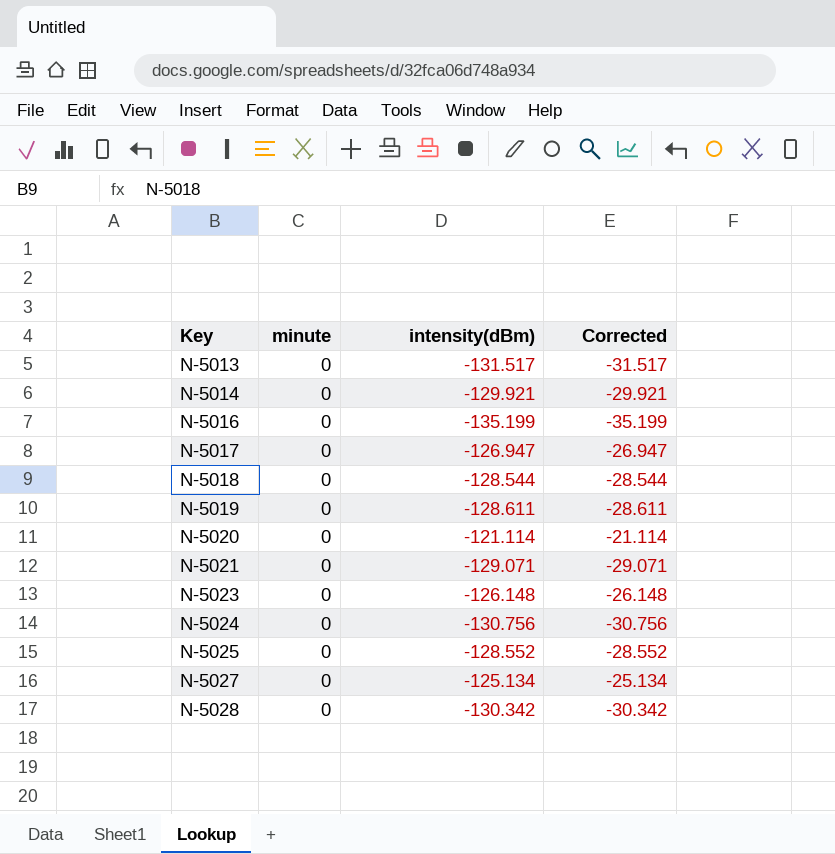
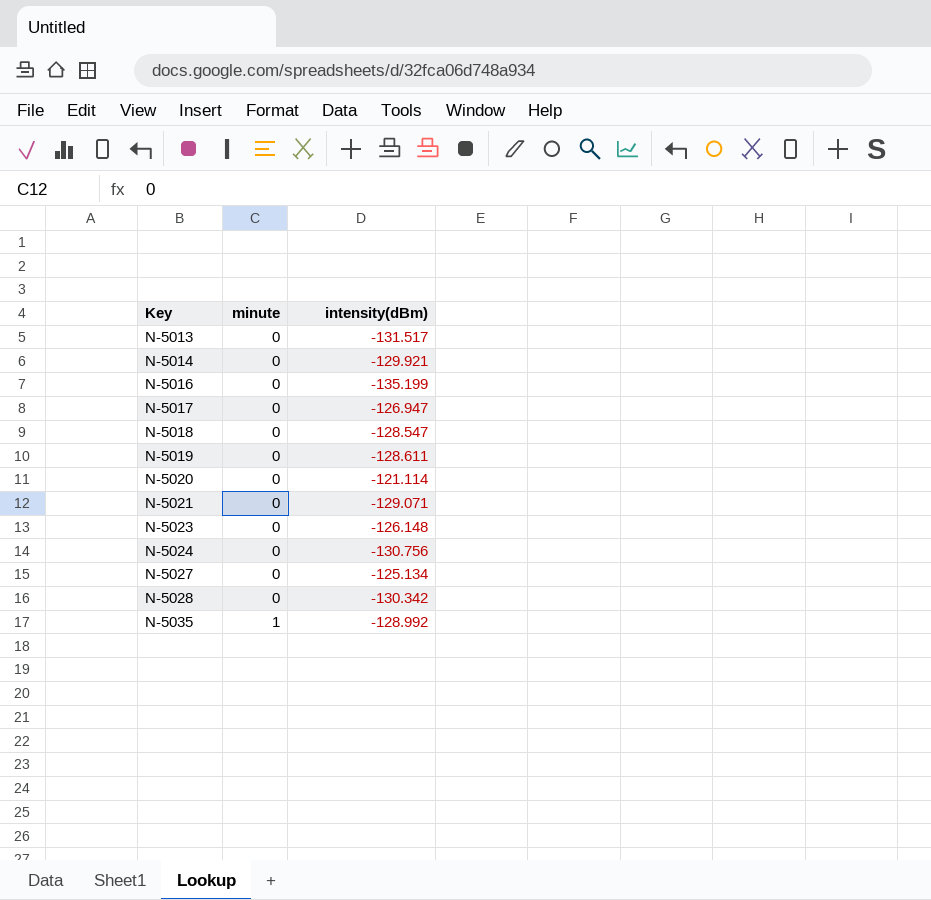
column Corrected | formula: [intensity(dBm)] + 100 -> none
row N-5025: 0 | -128.552 | -28.552 -> none
N-5018 | intensity(dBm): -128.544 -> -128.547
row N-5035: none -> 1 | -128.992

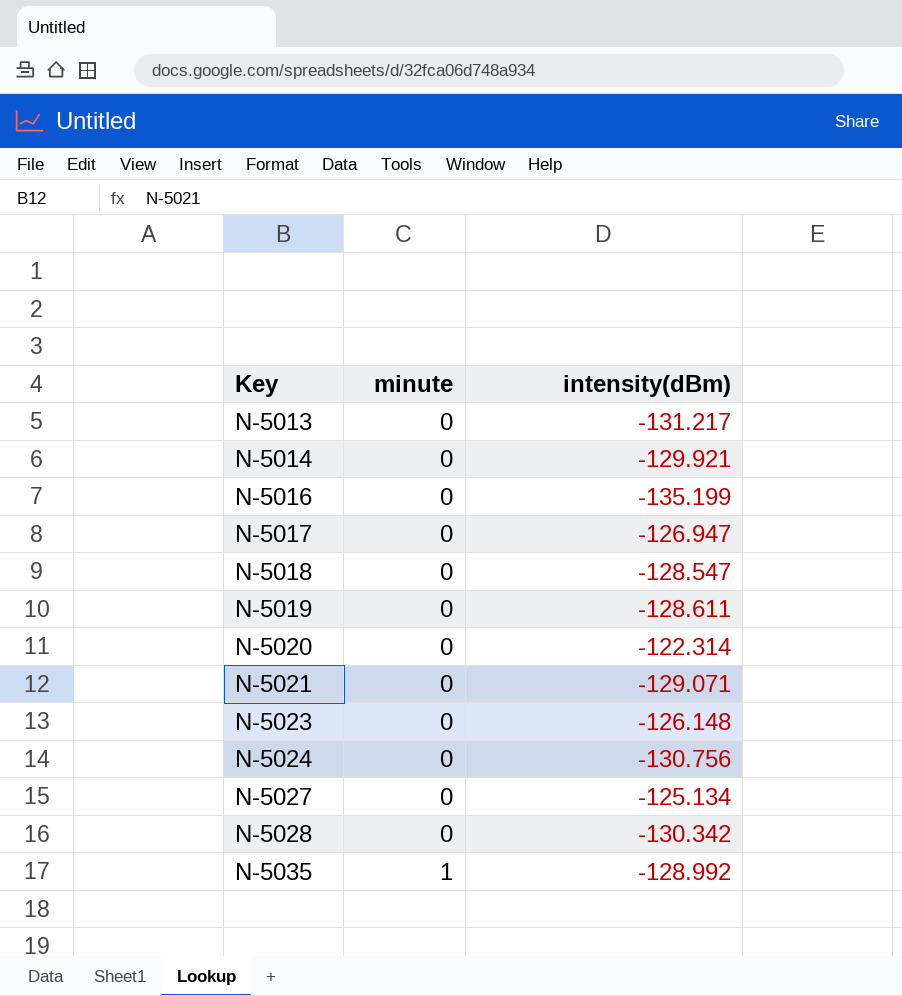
N-5013 | intensity(dBm): -131.517 -> -131.217
N-5020 | intensity(dBm): -121.114 -> -122.314

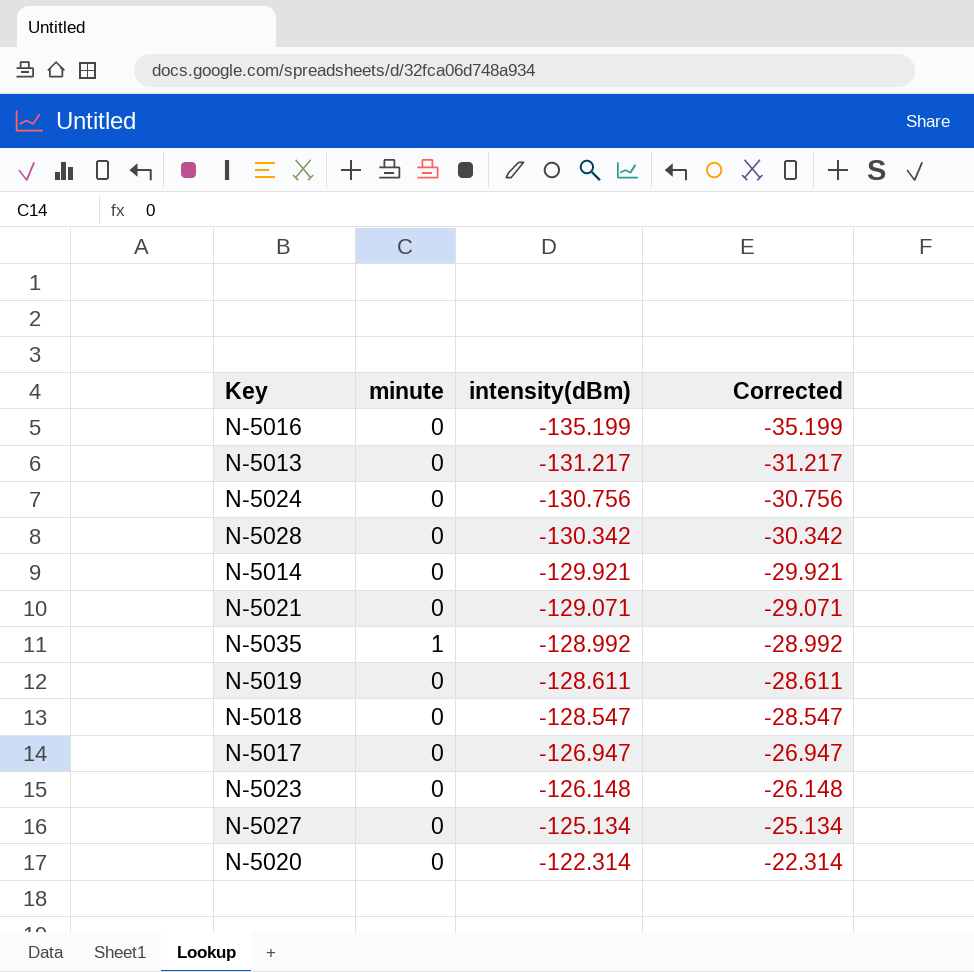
row order: Key ascending -> intensity(dBm) ascending
column Corrected | formula: none -> [intensity(dBm)] + 100

